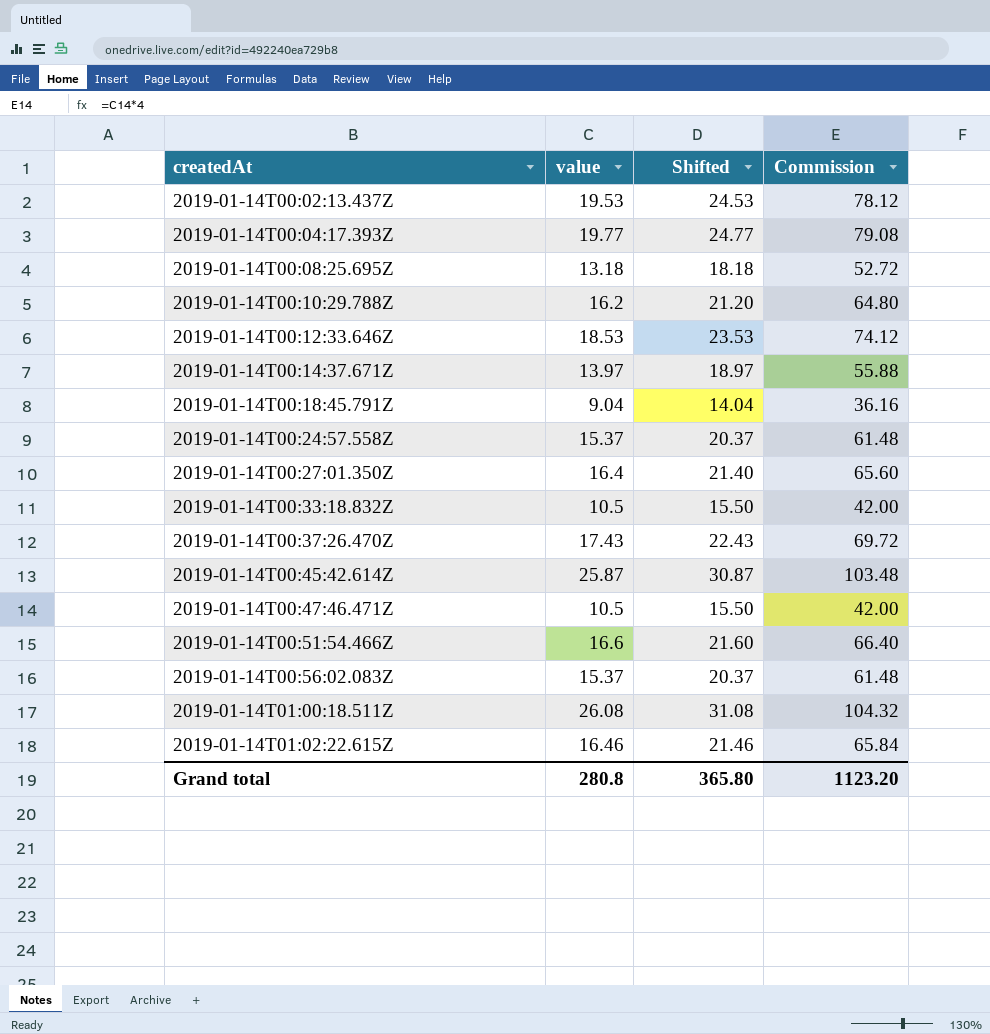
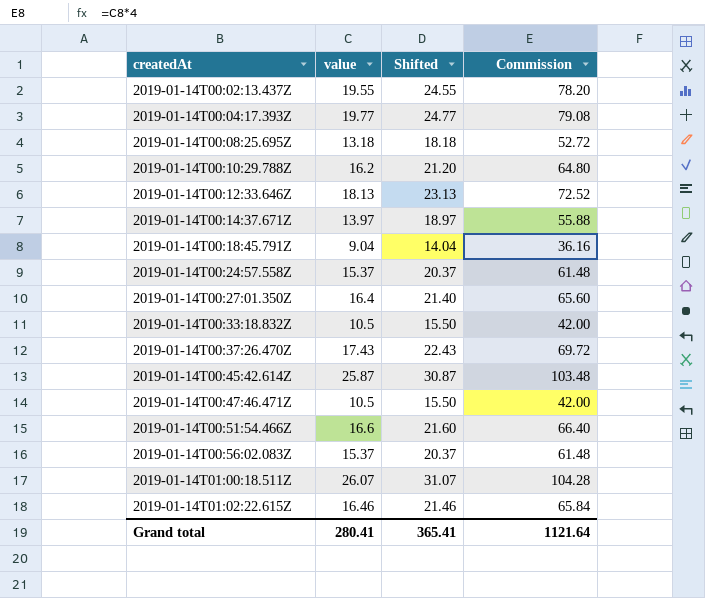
2019-01-14T00:02:13.437Z | value: 19.53 -> 19.55
2019-01-14T00:02:13.437Z | Shifted: 24.53 -> 24.55
2019-01-14T00:02:13.437Z | Commission: 78.12 -> 78.20
2019-01-14T00:12:33.646Z | value: 18.53 -> 18.13
2019-01-14T00:12:33.646Z | Shifted: 23.53 -> 23.13
2019-01-14T00:12:33.646Z | Commission: 74.12 -> 72.52
2019-01-14T01:00:18.511Z | value: 26.08 -> 26.07
2019-01-14T01:00:18.511Z | Shifted: 31.08 -> 31.07
2019-01-14T01:00:18.511Z | Commission: 104.32 -> 104.28
Grand total | value: 280.8 -> 280.41
Grand total | Shifted: 365.80 -> 365.41
Grand total | Commission: 1123.20 -> 1121.64

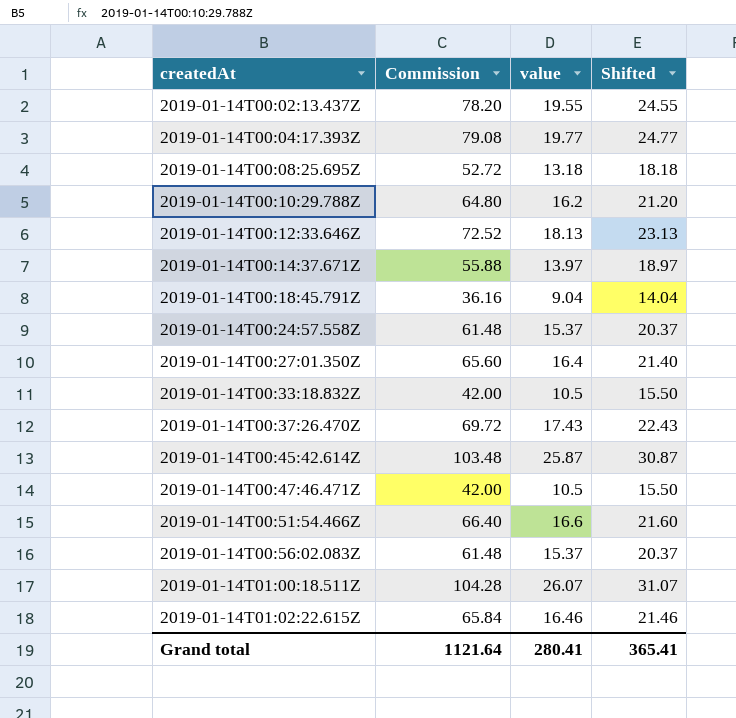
column Commission | position: 4 -> 2

